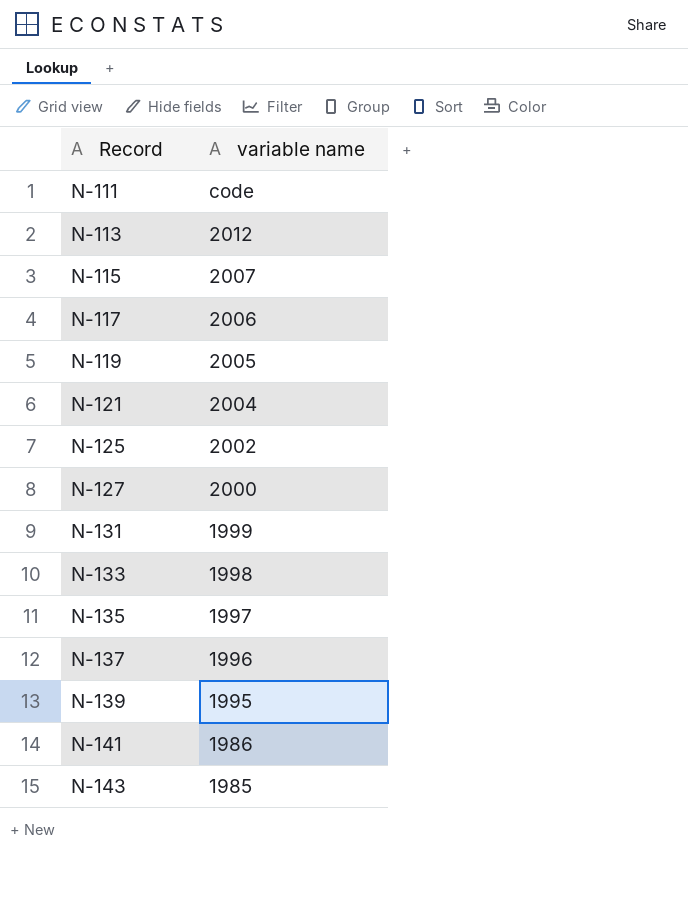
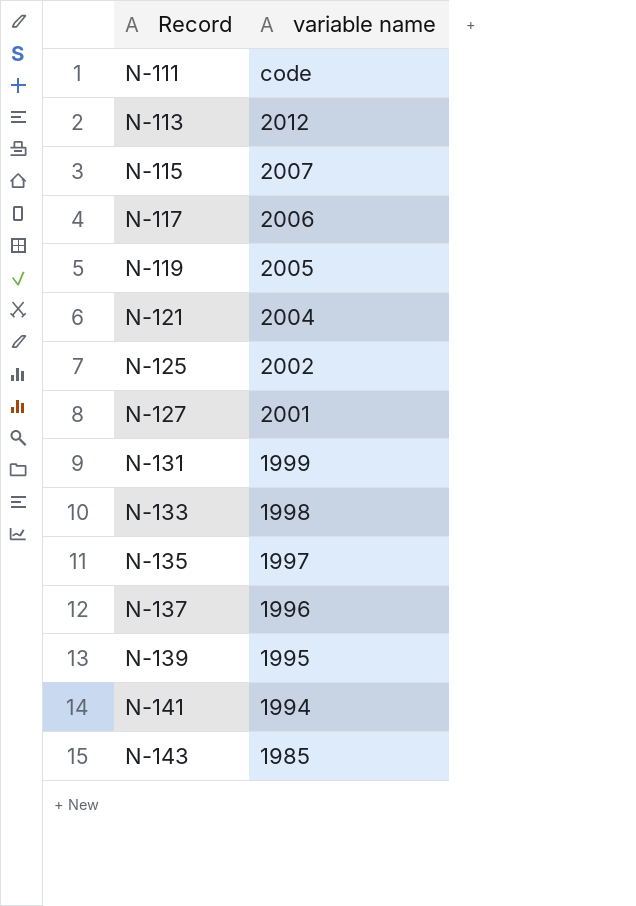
N-127 | variable name: 2000 -> 2001
N-141 | variable name: 1986 -> 1994

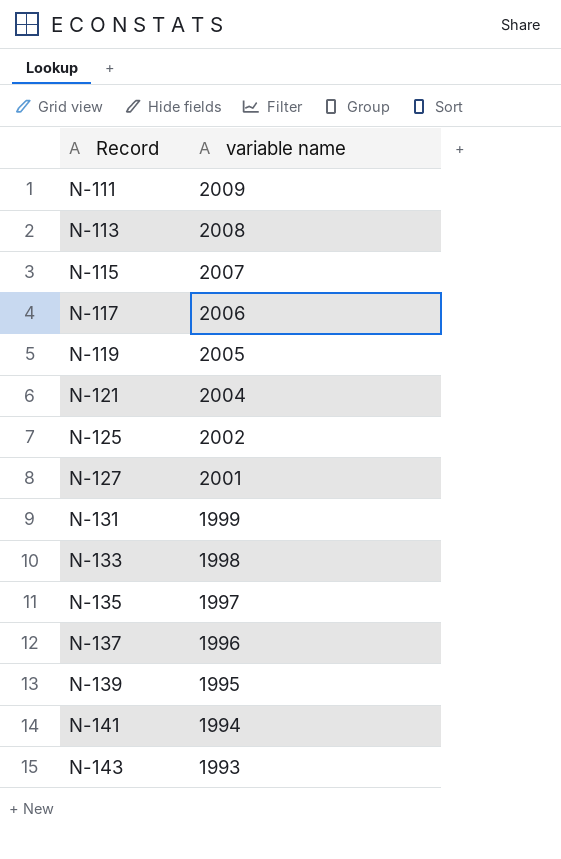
N-111 | variable name: code -> 2009
N-113 | variable name: 2012 -> 2008
N-143 | variable name: 1985 -> 1993

